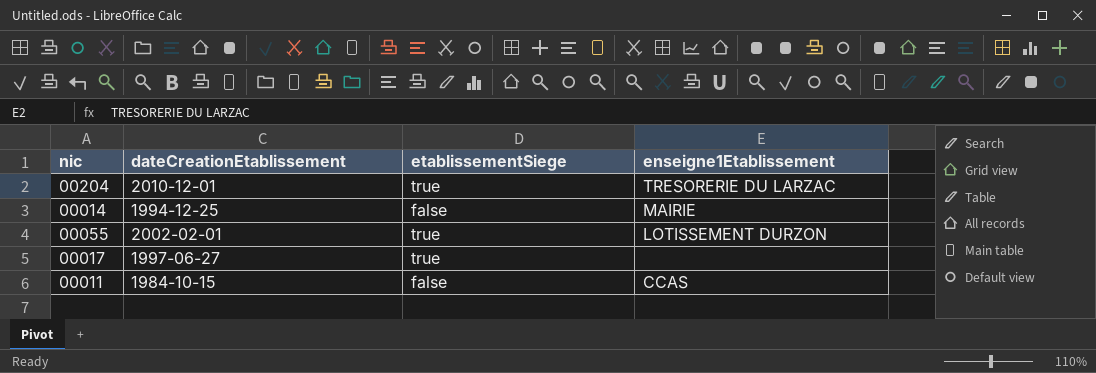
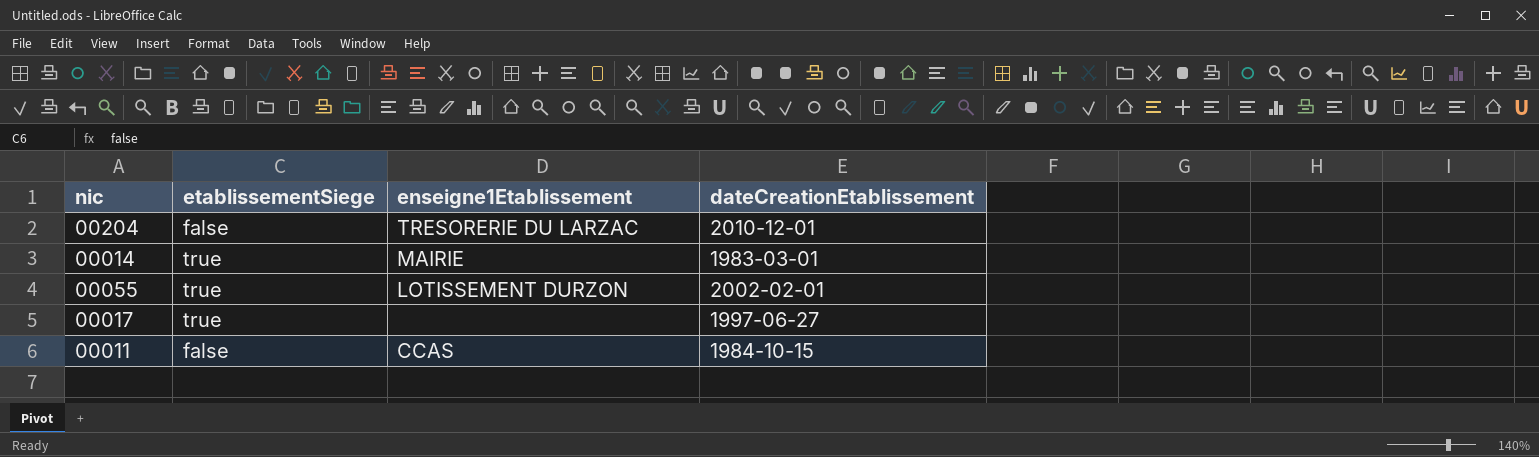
column dateCreationEtablissement | position: 2 -> 4
00204 | etablissementSiege: true -> false
00014 | etablissementSiege: false -> true
00014 | dateCreationEtablissement: 1994-12-25 -> 1983-03-01

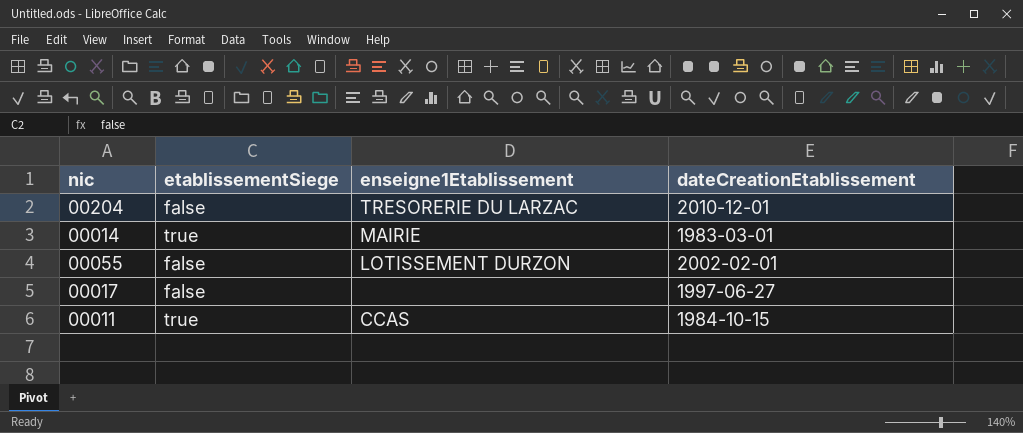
00055 | etablissementSiege: true -> false
00017 | etablissementSiege: true -> false
00011 | etablissementSiege: false -> true

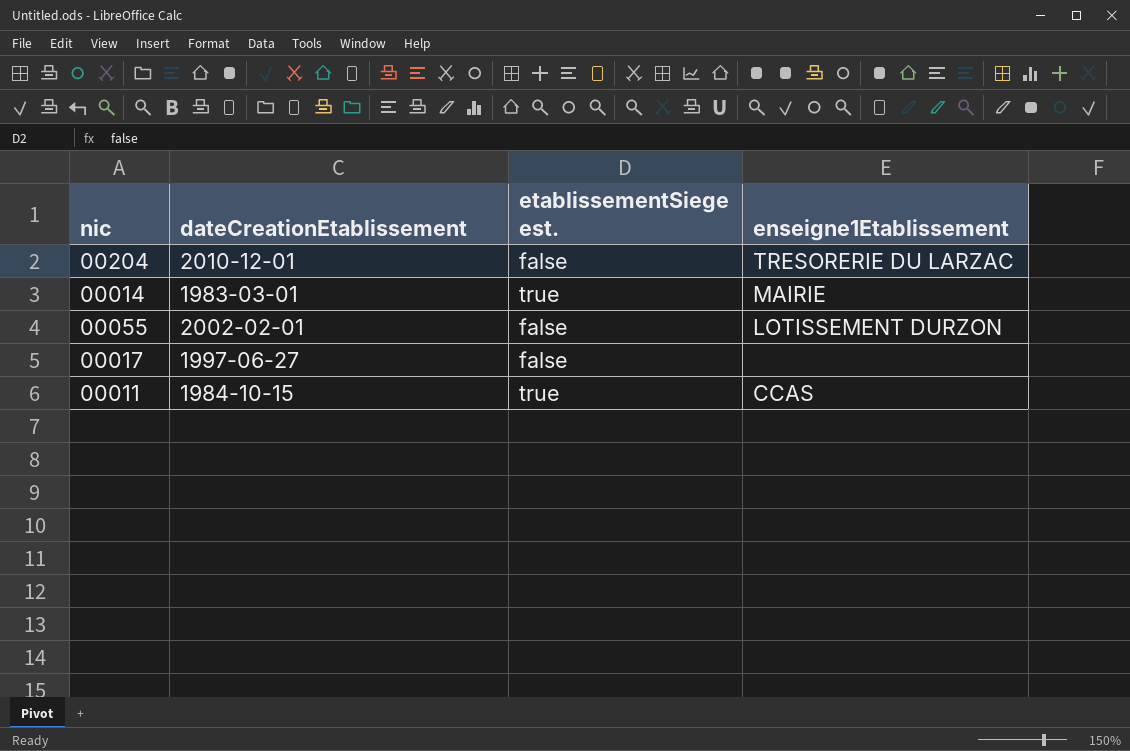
column dateCreationEtablissement | position: 4 -> 2
column name: etablissementSiege -> etablissementSiege est.

